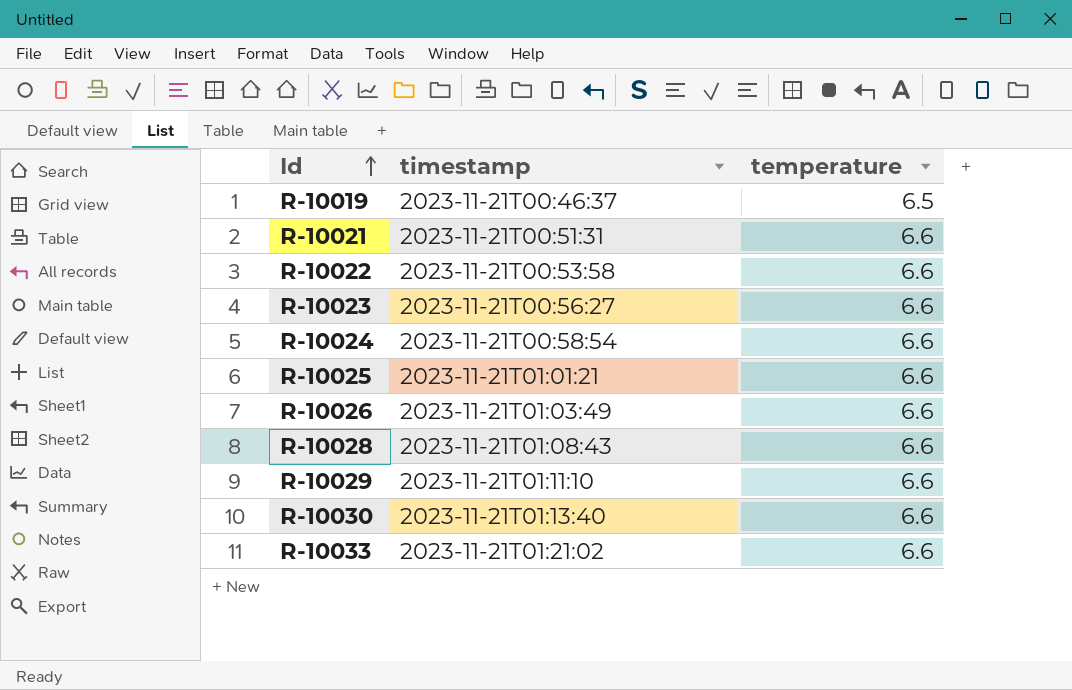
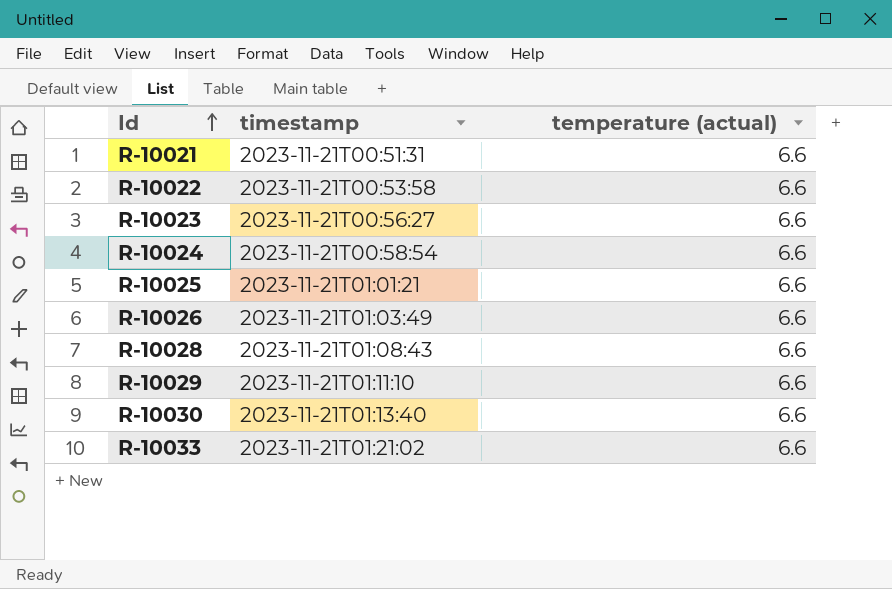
column name: temperature -> temperature (actual)
row R-10019: 2023-11-21T00:46:37 | 6.5 -> none

